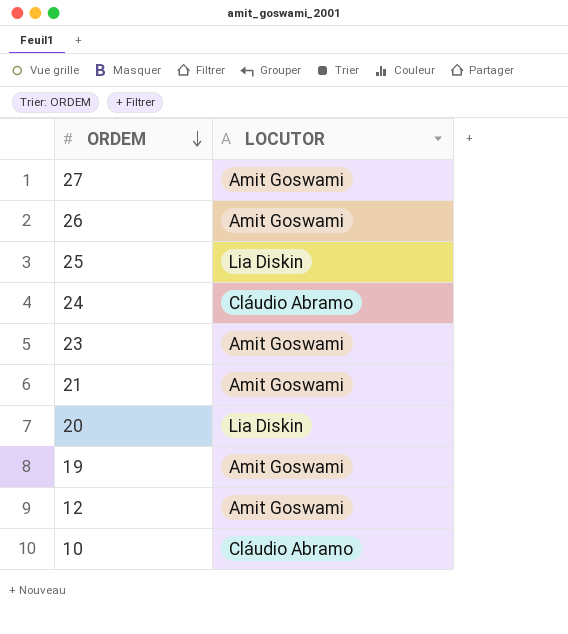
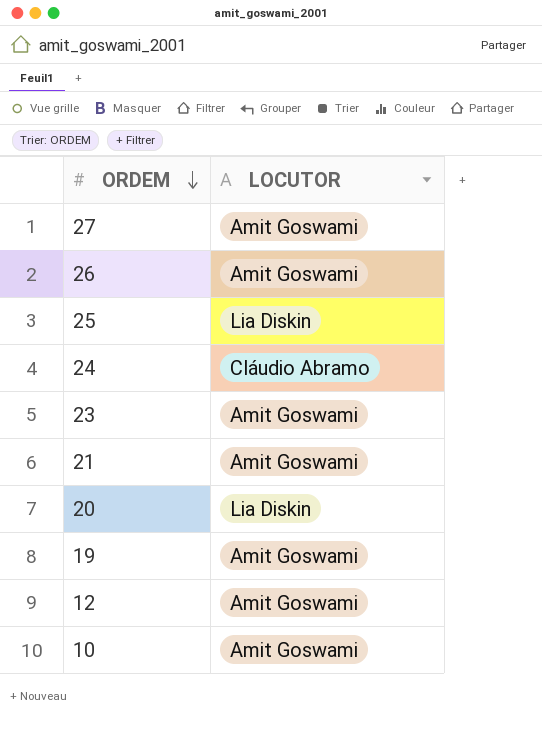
10 | LOCUTOR: Cláudio Abramo -> Amit Goswami

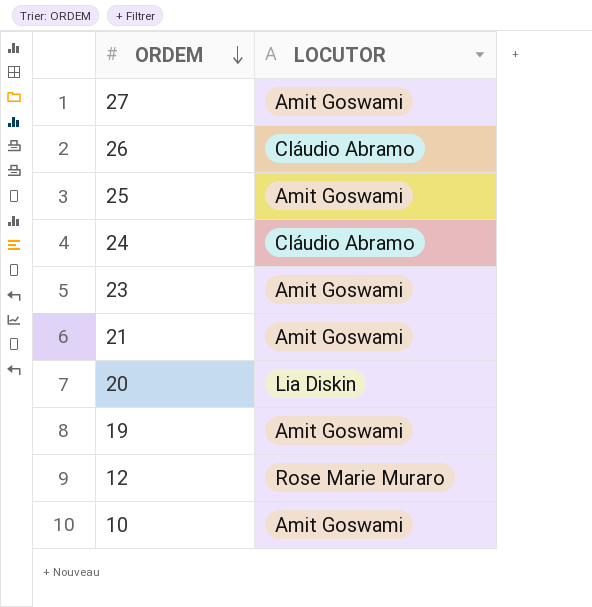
26 | LOCUTOR: Amit Goswami -> Cláudio Abramo
25 | LOCUTOR: Lia Diskin -> Amit Goswami
12 | LOCUTOR: Amit Goswami -> Rose Marie Muraro

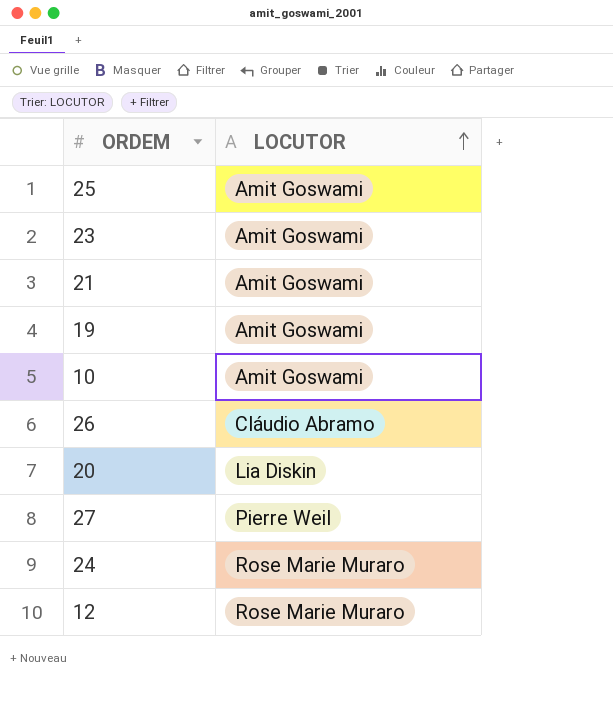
row order: ORDEM descending -> LOCUTOR ascending
27 | LOCUTOR: Amit Goswami -> Pierre Weil
24 | LOCUTOR: Cláudio Abramo -> Rose Marie Muraro

